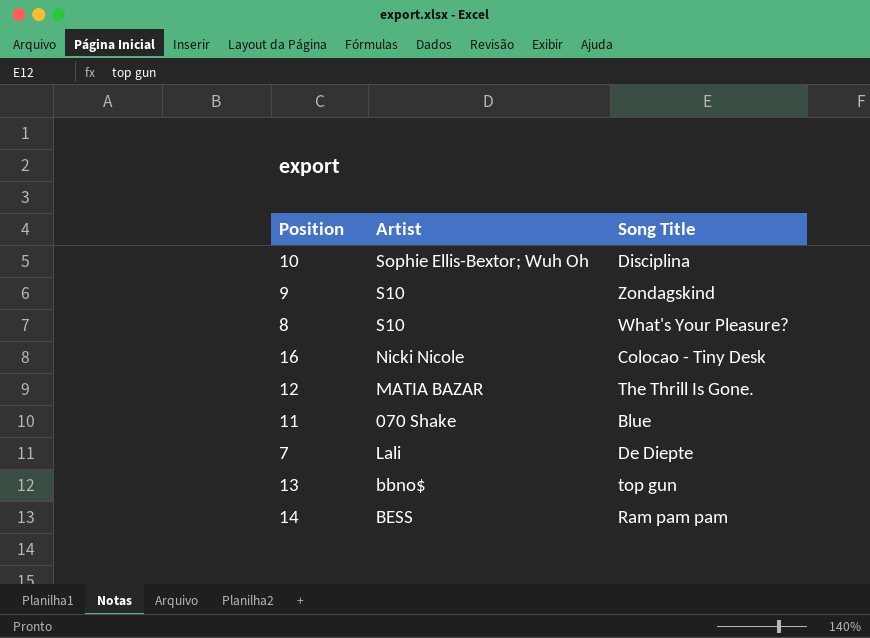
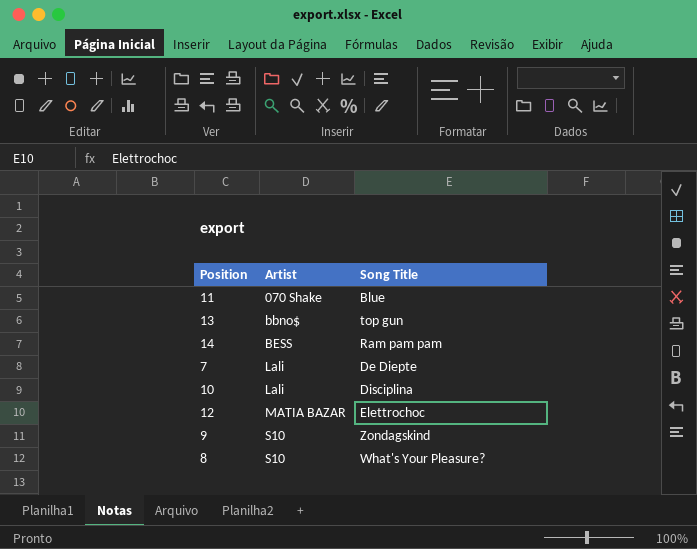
row order: none -> Artist ascending
row 16: Nicki Nicole | Colocao - Tiny Desk -> none
10 | Artist: Sophie Ellis-Bextor; Wuh Oh -> Lali
12 | Song Title: The Thrill Is Gone. -> Elettrochoc

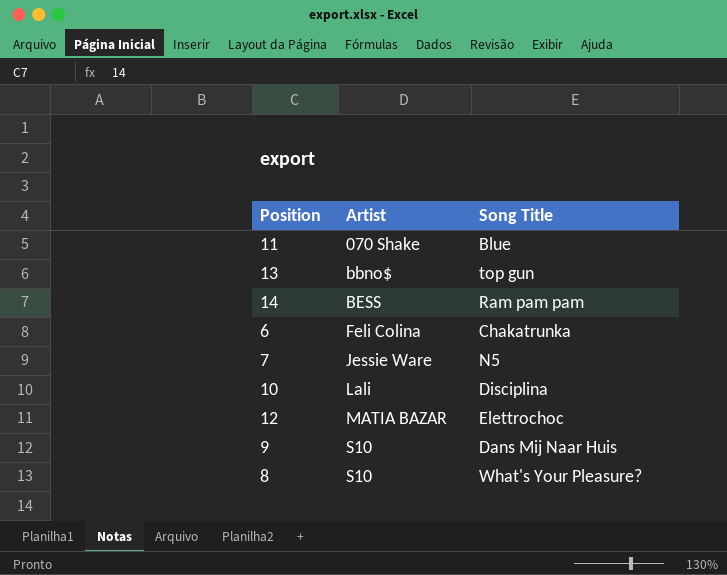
row 6: none -> Feli Colina | Chakatrunka
7 | Artist: Lali -> Jessie Ware
7 | Song Title: De Diepte -> N5
9 | Song Title: Zondagskind -> Dans Mij Naar Huis

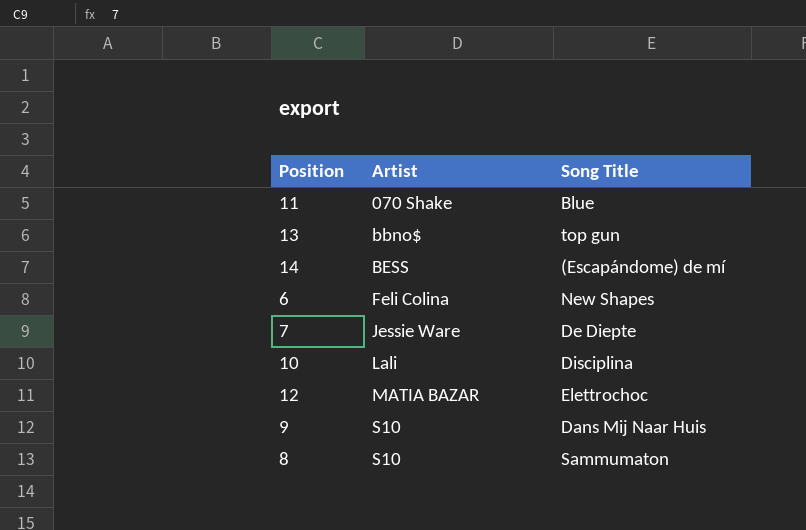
14 | Song Title: Ram pam pam -> (Escapándome) de mí
6 | Song Title: Chakatrunka -> New Shapes
7 | Song Title: N5 -> De Diepte
8 | Song Title: What's Your Pleasure? -> Sammumaton

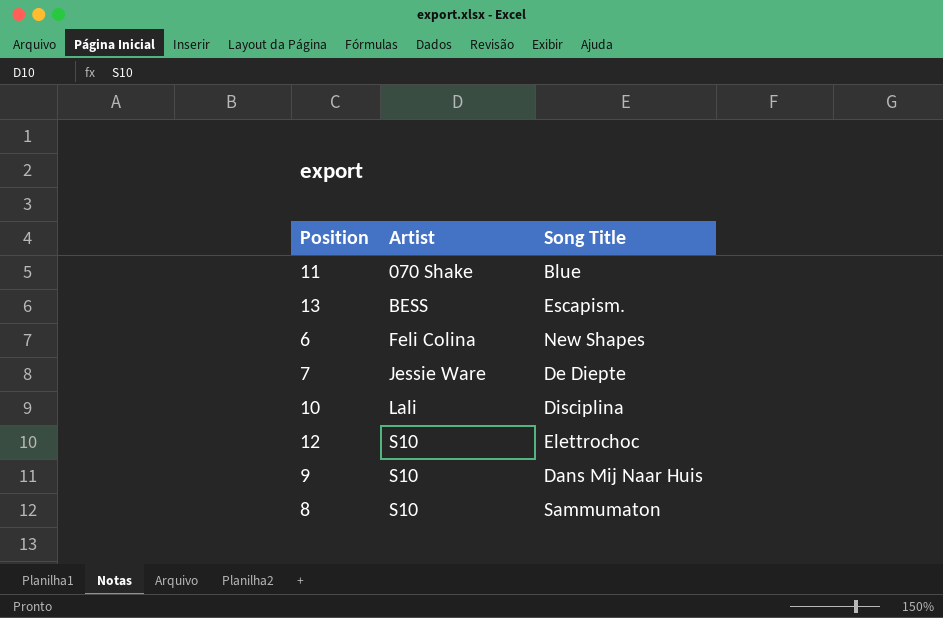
row 14: BESS | (Escapándome) de mí -> none
13 | Artist: bbno$ -> BESS
13 | Song Title: top gun -> Escapism.
12 | Artist: MATIA BAZAR -> S10

